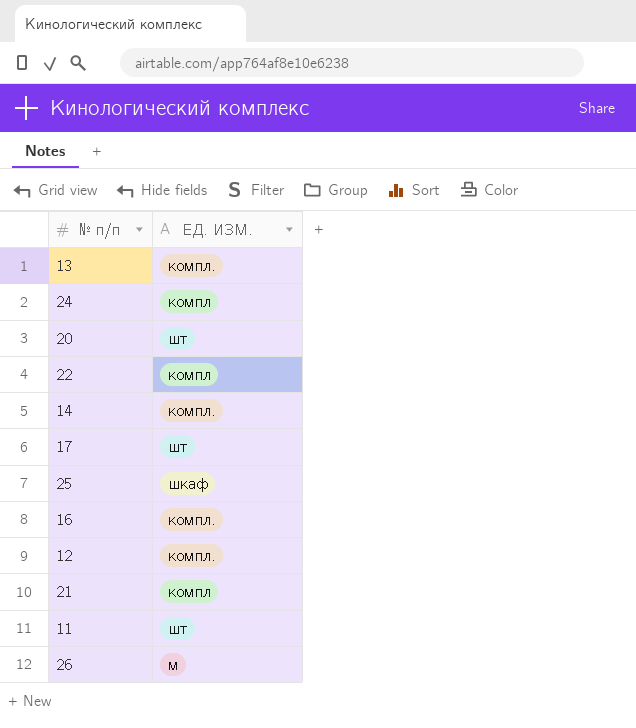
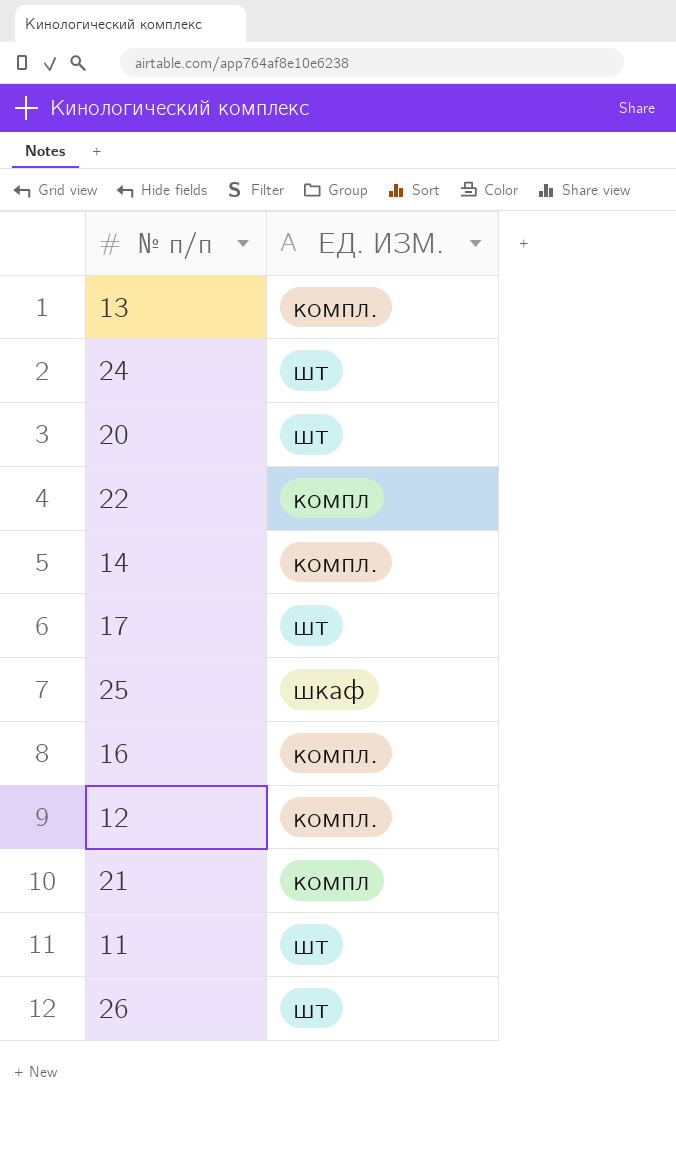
24 | ЕД. ИЗМ.: компл -> шт
26 | ЕД. ИЗМ.: м -> шт

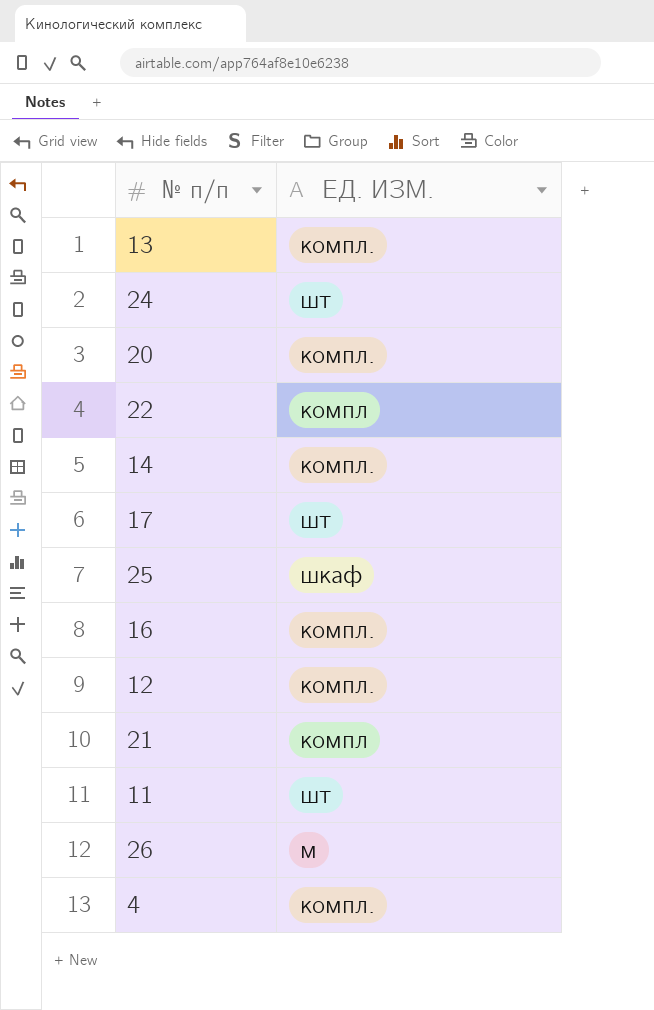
20 | ЕД. ИЗМ.: шт -> компл.
26 | ЕД. ИЗМ.: шт -> м
row 4: none -> компл.

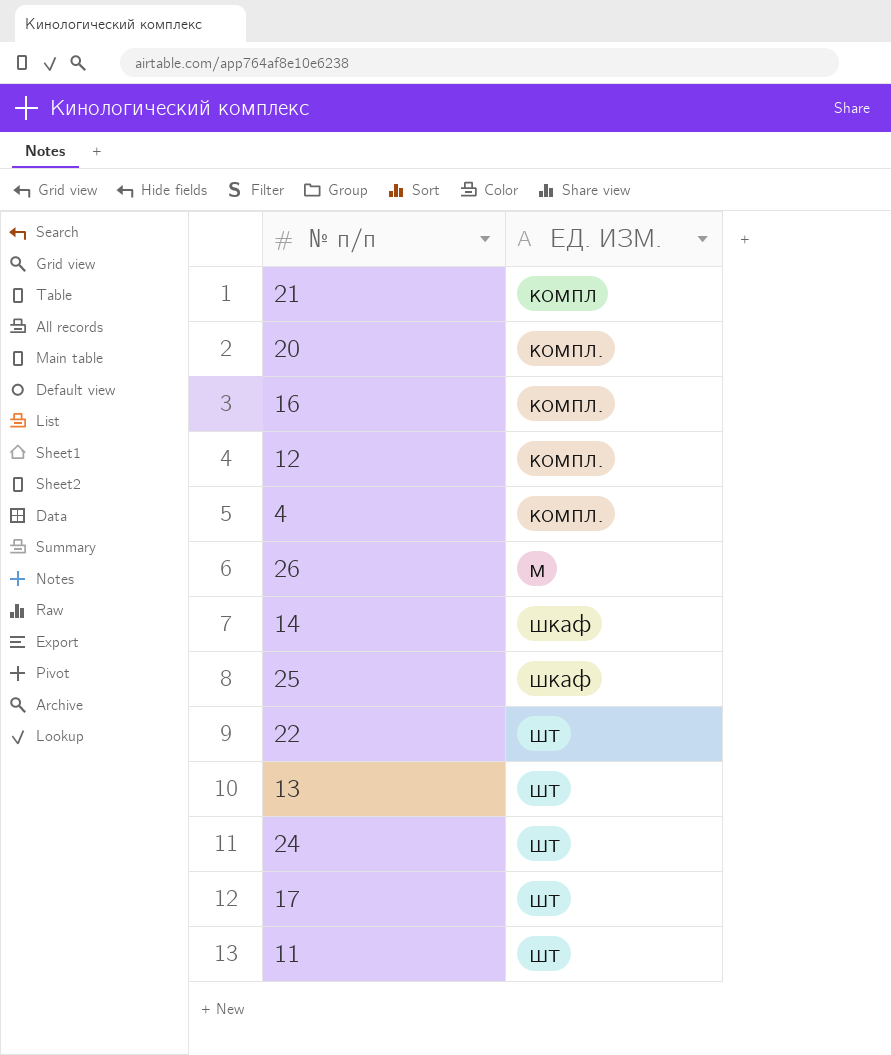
row order: none -> ЕД. ИЗМ. ascending
14 | ЕД. ИЗМ.: компл. -> шкаф
22 | ЕД. ИЗМ.: компл -> шт
13 | ЕД. ИЗМ.: компл. -> шт

